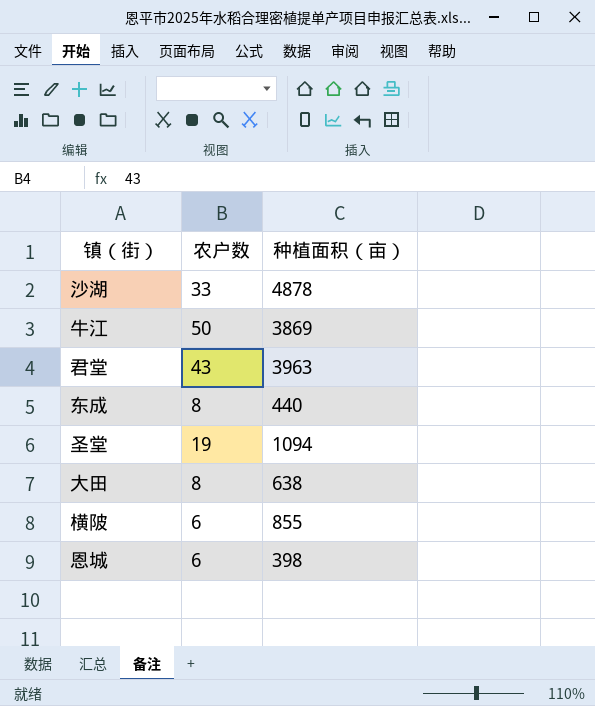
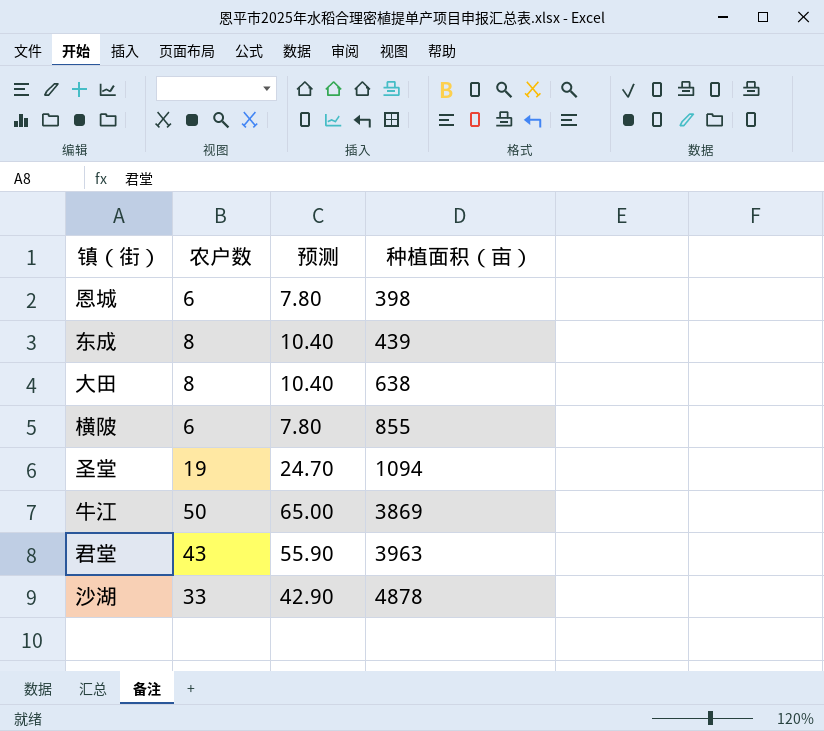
row order: none -> 种植面积（亩） ascending
column 预测 | formula: none -> [农户数] * 1.3
东成 | 种植面积（亩）: 440 -> 439

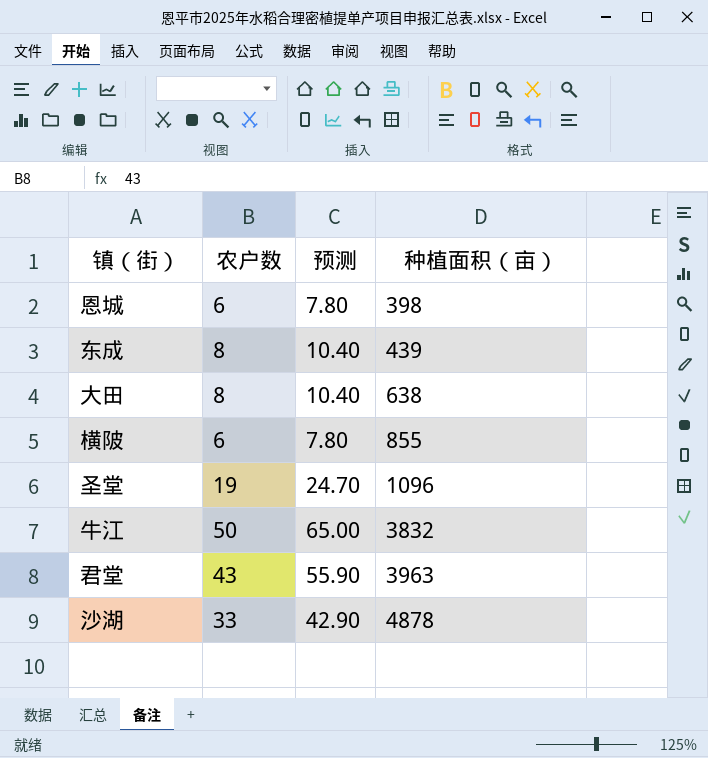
圣堂 | 种植面积（亩）: 1094 -> 1096
牛江 | 种植面积（亩）: 3869 -> 3832

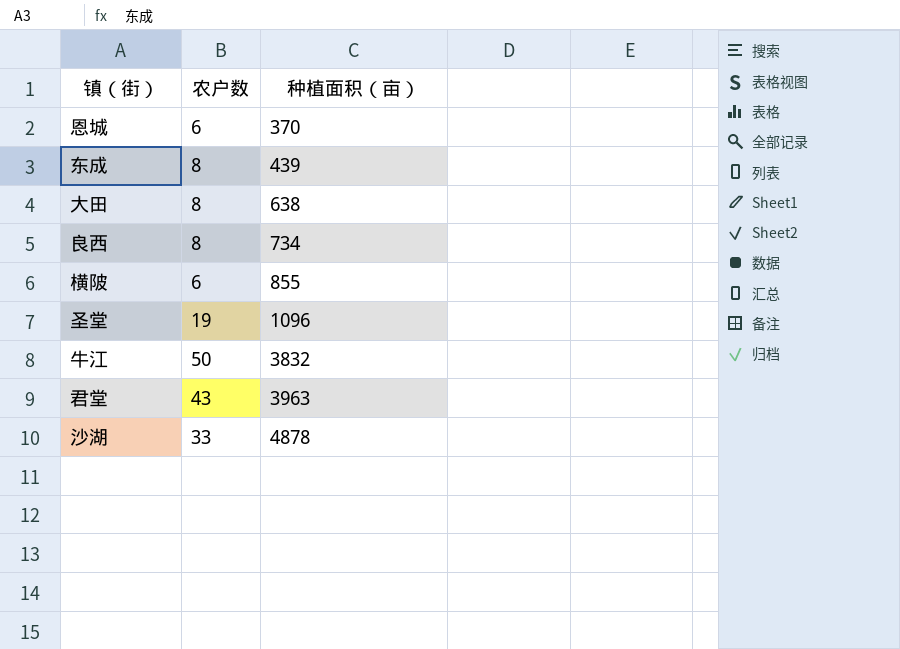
column 预测 | formula: [农户数] * 1.3 -> none
恩城 | 种植面积（亩）: 398 -> 370
row 良西: none -> 8 | 734

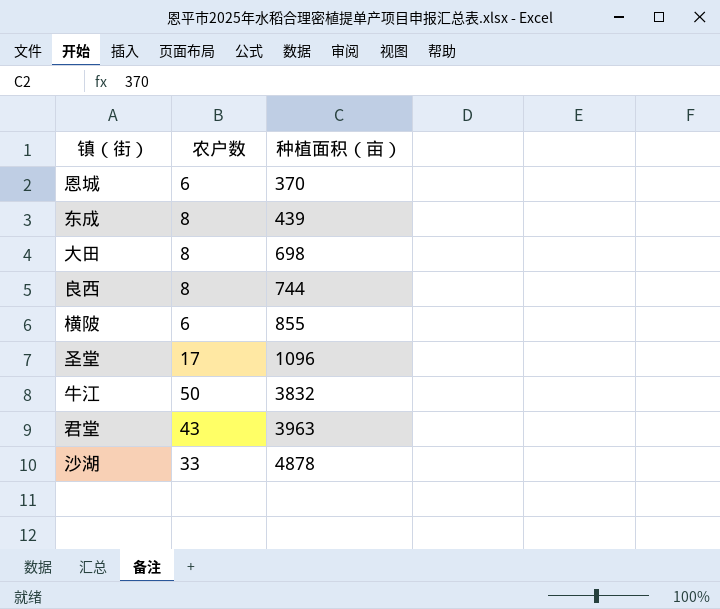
大田 | 种植面积（亩）: 638 -> 698
良西 | 种植面积（亩）: 734 -> 744
圣堂 | 农户数: 19 -> 17

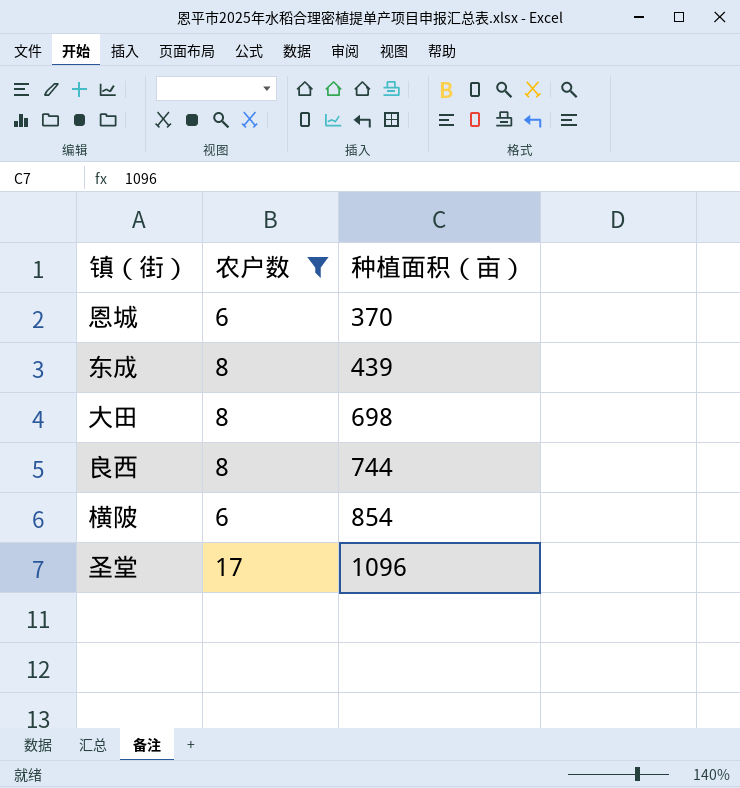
filter: none -> 农户数 <= 17
横陂 | 种植面积（亩）: 855 -> 854

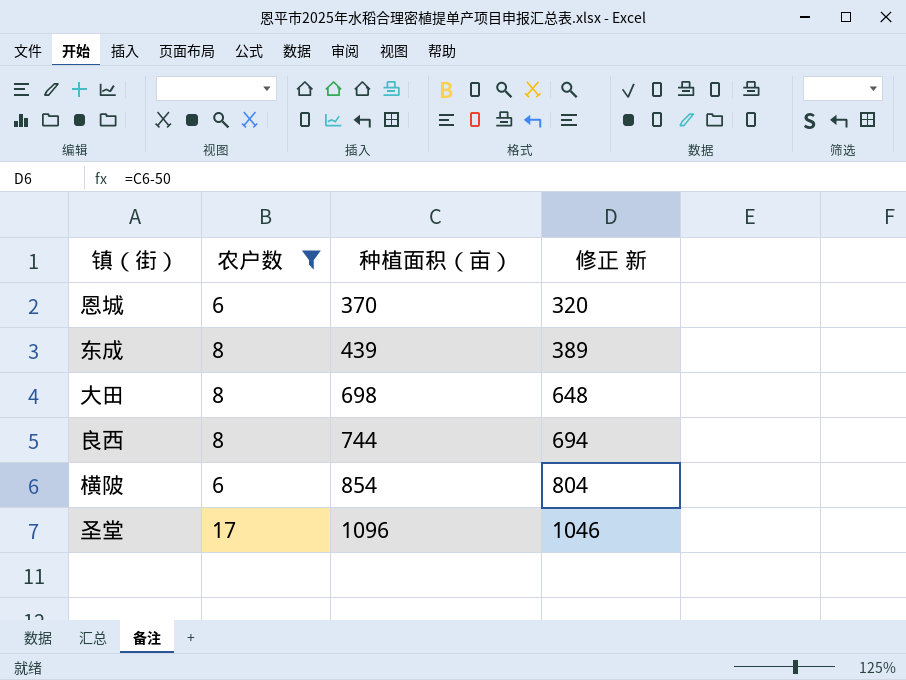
column 修正 新 | formula: none -> [种植面积（亩）] - 50

